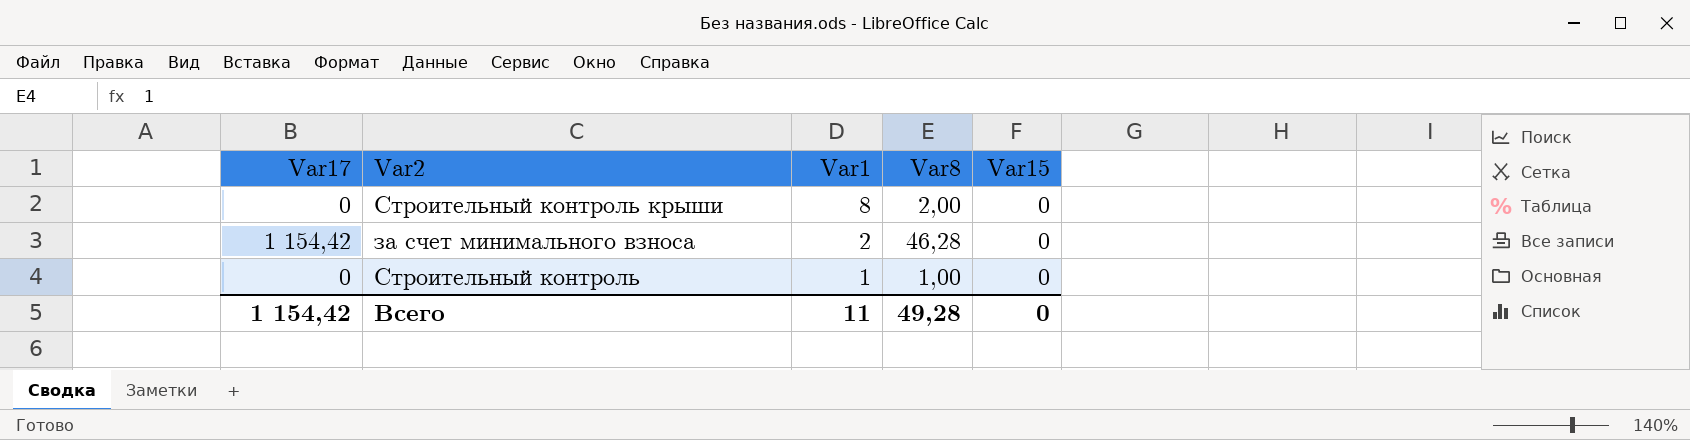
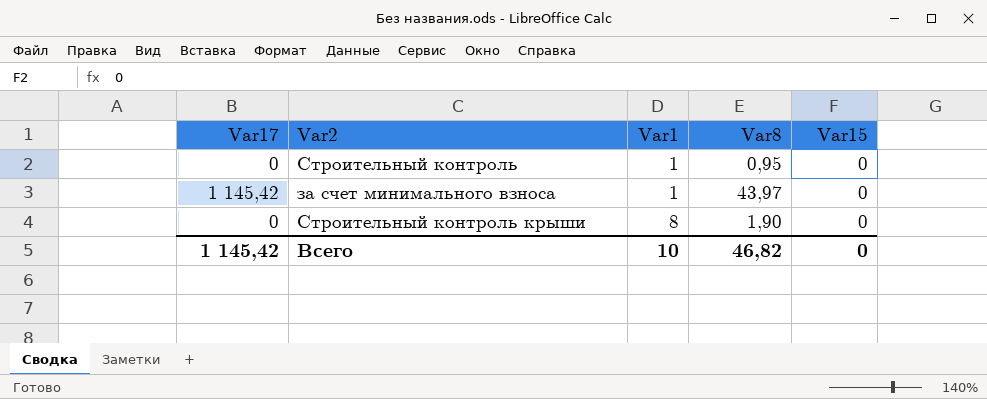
row order: Var1 descending -> Var1 ascending
Строительный контроль | Var8: 1,00 -> 0,95
за счет минимального взноса | Var17: 1 154,42 -> 1 145,42
за счет минимального взноса | Var1: 2 -> 1
за счет минимального взноса | Var8: 46,28 -> 43,97
Строительный контроль крыши | Var8: 2,00 -> 1,90
Всего | Var17: 1 154,42 -> 1 145,42
Всего | Var1: 11 -> 10
Всего | Var8: 49,28 -> 46,82

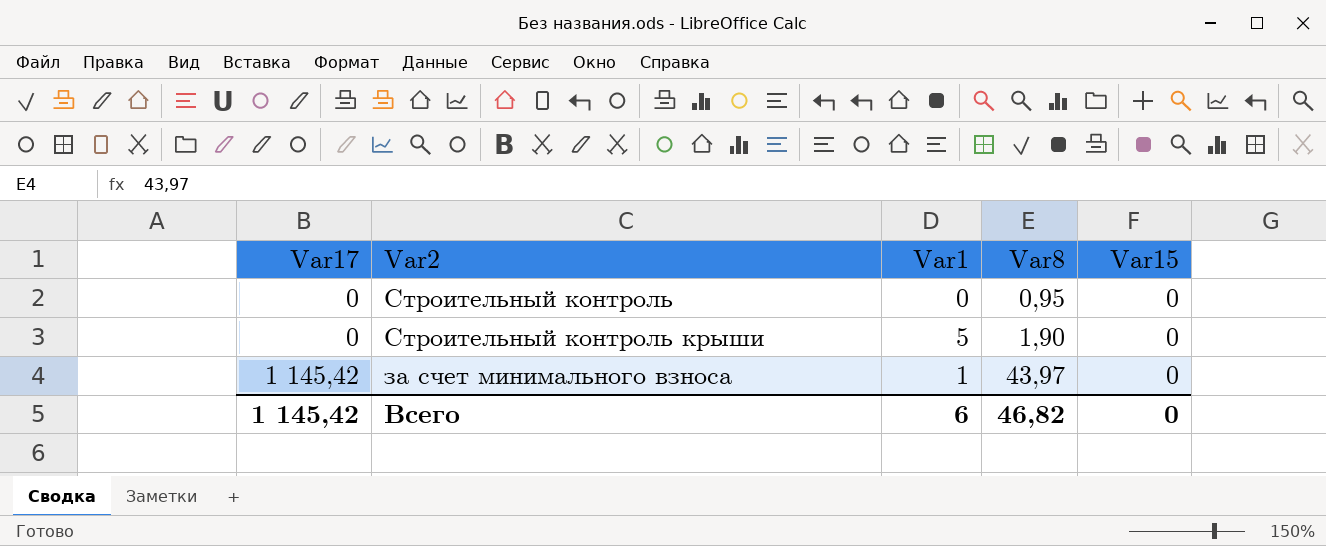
row order: Var1 ascending -> Var17 ascending
Строительный контроль | Var1: 1 -> 0
Строительный контроль крыши | Var1: 8 -> 5
Всего | Var1: 10 -> 6

